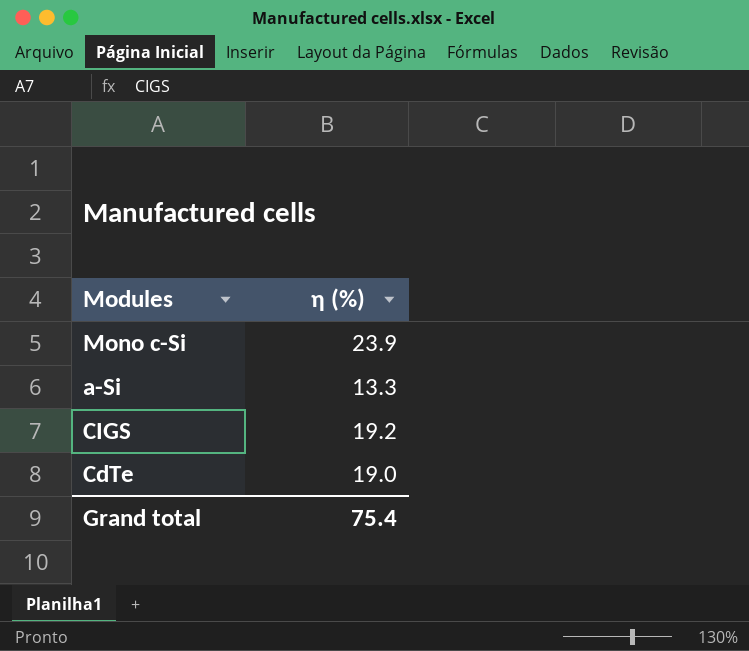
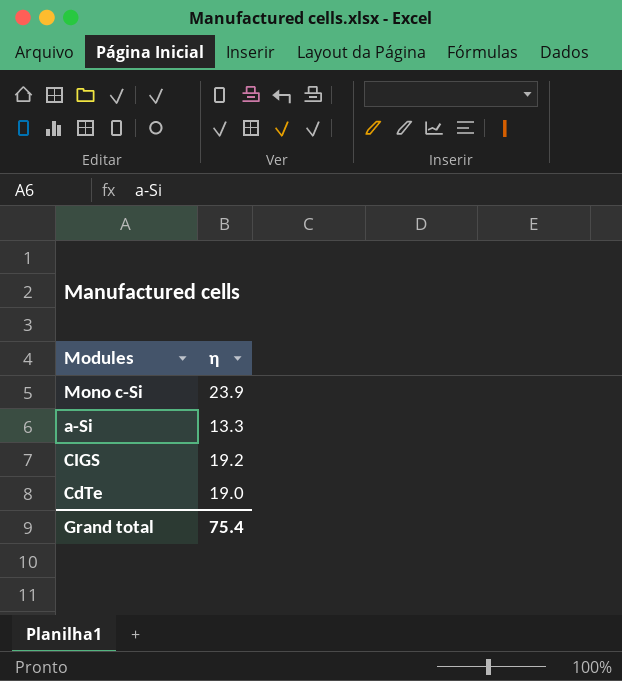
column name: η (%) -> η

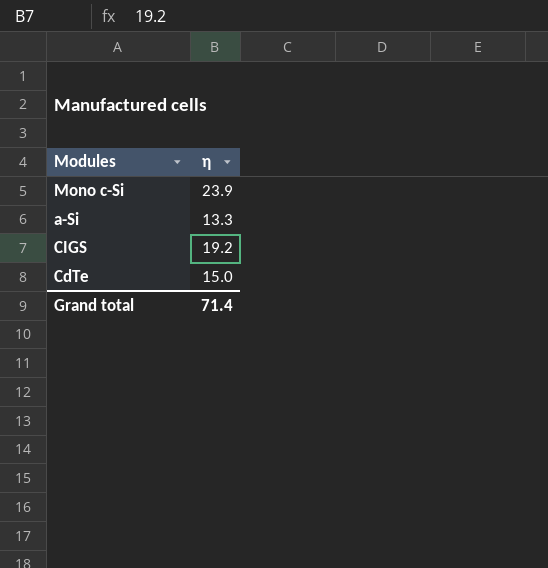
CdTe | η: 19.0 -> 15.0
Grand total | η: 75.4 -> 71.4

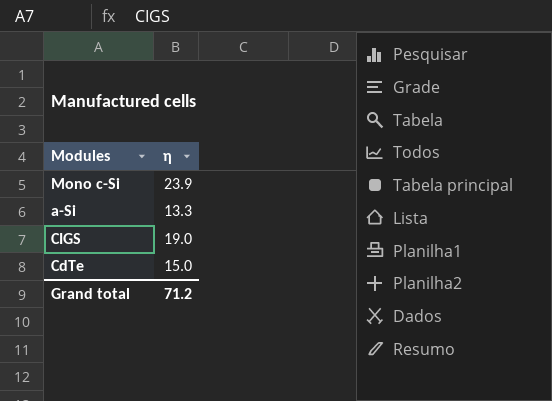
CIGS | η: 19.2 -> 19.0
Grand total | η: 71.4 -> 71.2

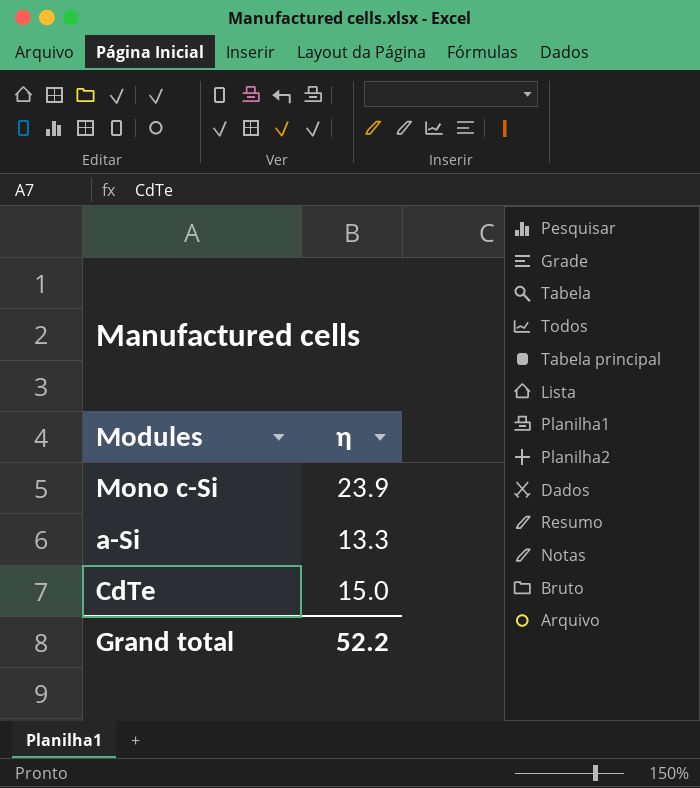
row CIGS: 19.0 -> none
Grand total | η: 71.2 -> 52.2

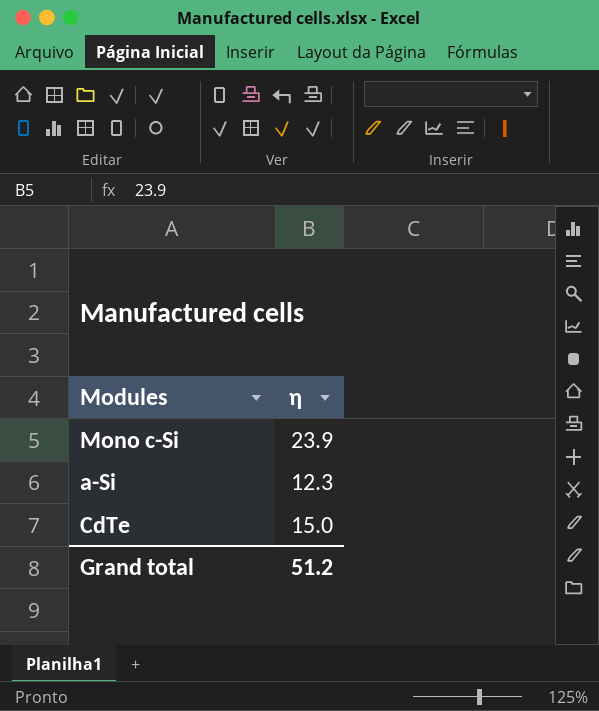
a-Si | η: 13.3 -> 12.3
Grand total | η: 52.2 -> 51.2

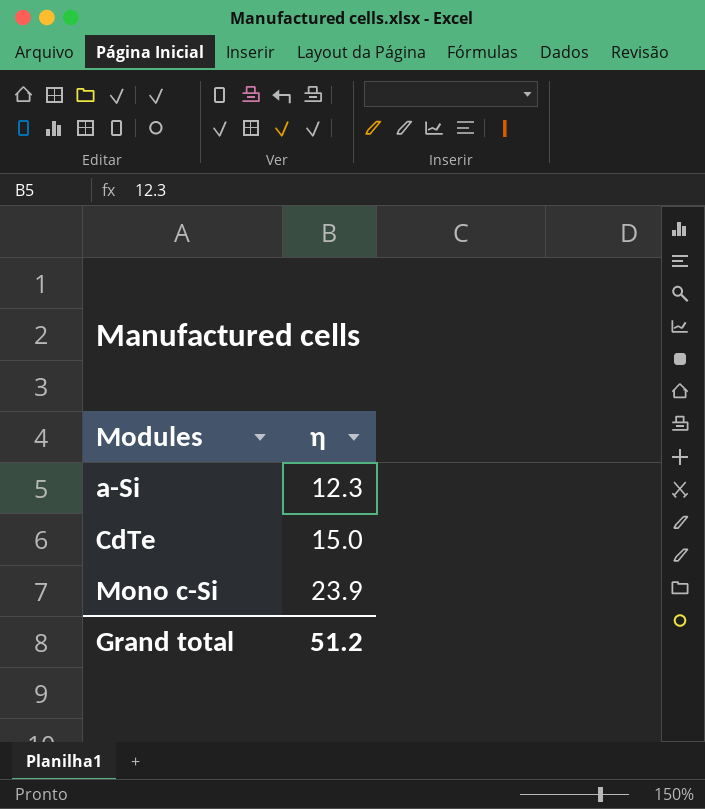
row order: none -> Modules ascending

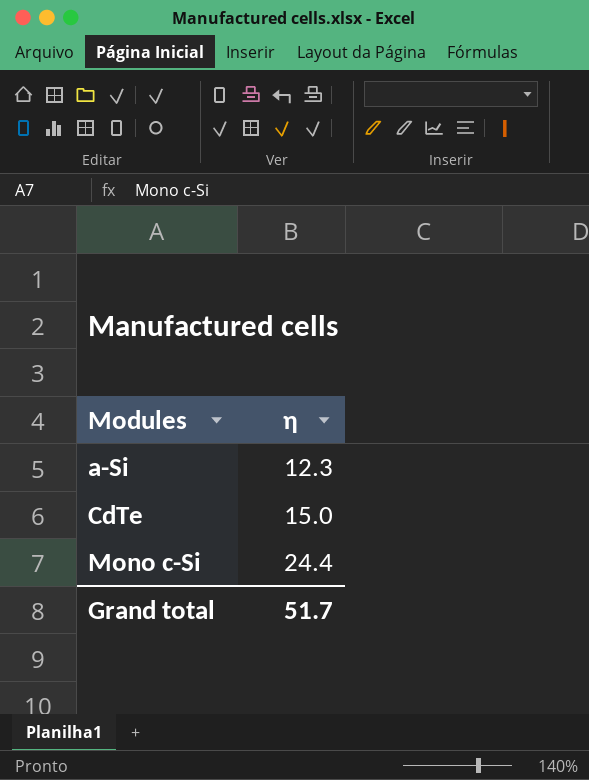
Mono c-Si | η: 23.9 -> 24.4
Grand total | η: 51.2 -> 51.7

